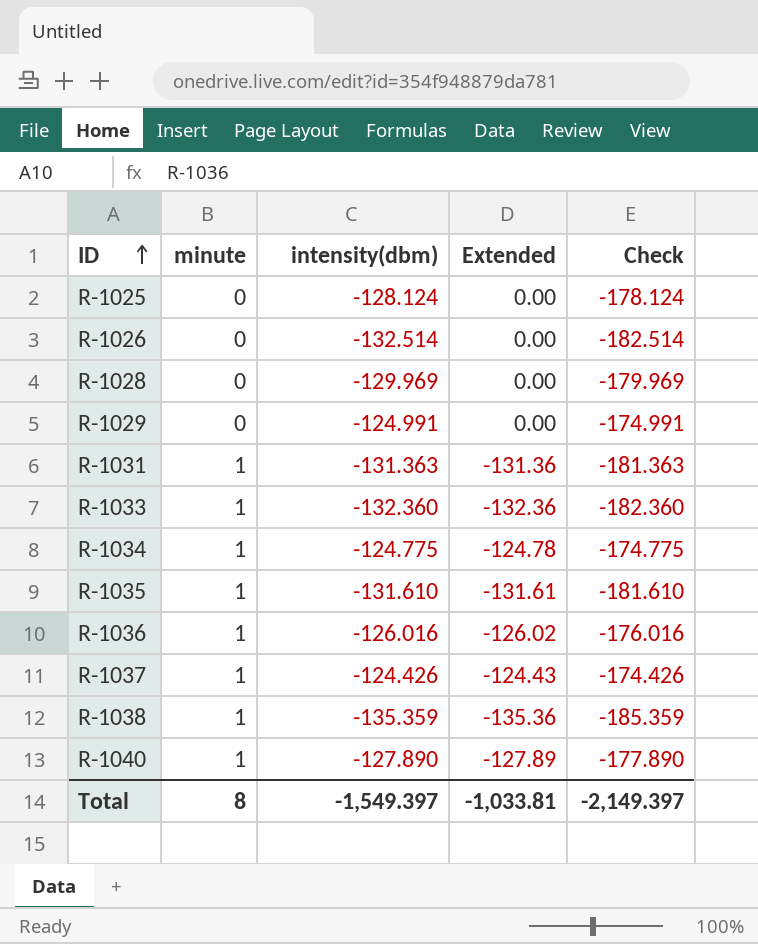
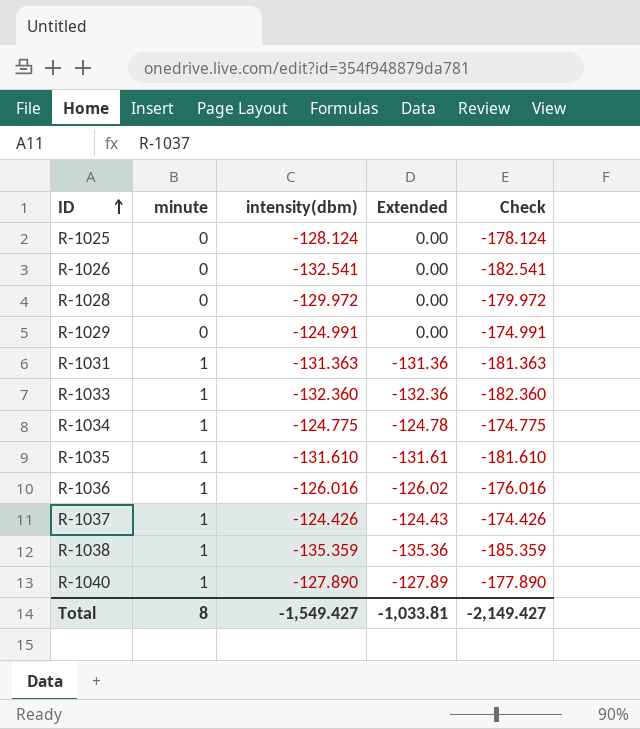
R-1026 | intensity(dbm): -132.514 -> -132.541
R-1026 | Check: -182.514 -> -182.541
R-1028 | intensity(dbm): -129.969 -> -129.972
R-1028 | Check: -179.969 -> -179.972
Total | intensity(dbm): -1,549.397 -> -1,549.427
Total | Check: -2,149.397 -> -2,149.427

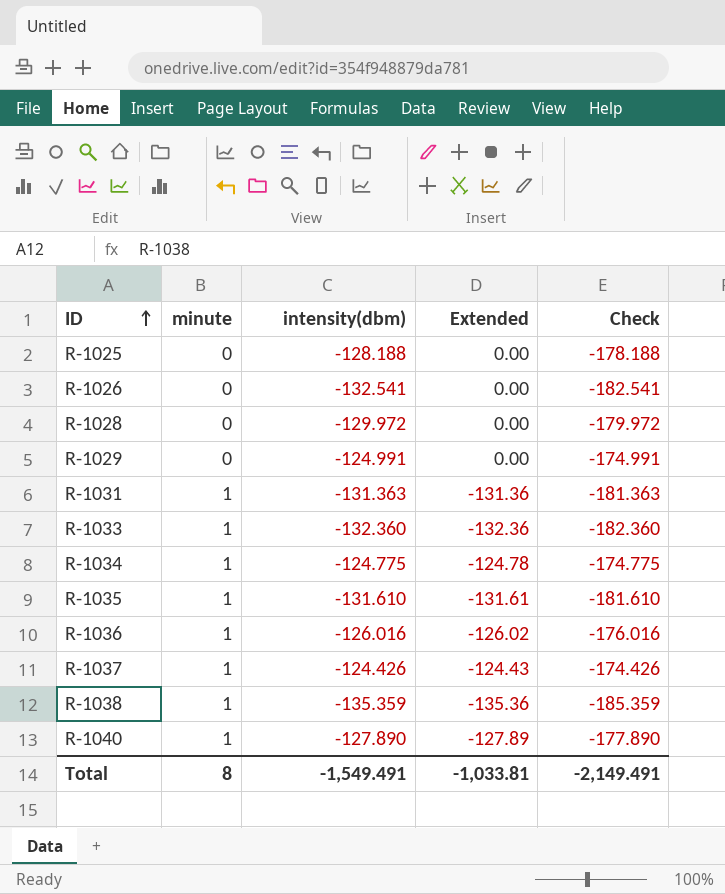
R-1025 | intensity(dbm): -128.124 -> -128.188
R-1025 | Check: -178.124 -> -178.188
Total | intensity(dbm): -1,549.427 -> -1,549.491
Total | Check: -2,149.427 -> -2,149.491

